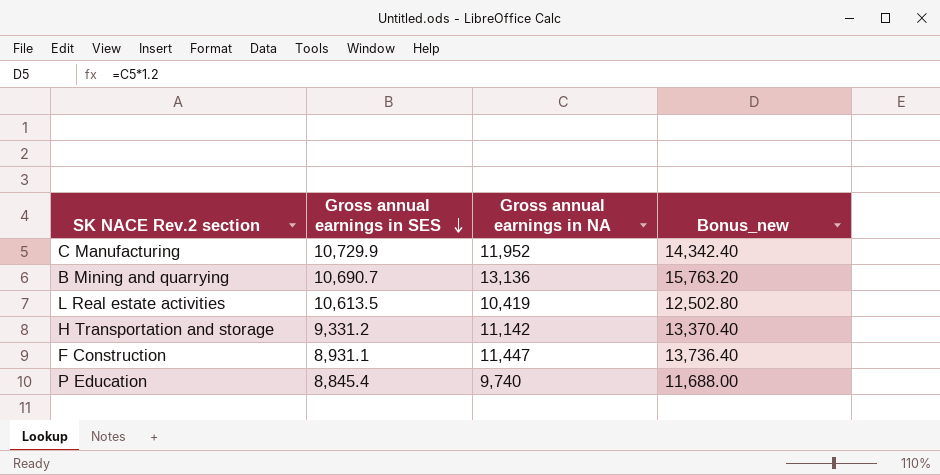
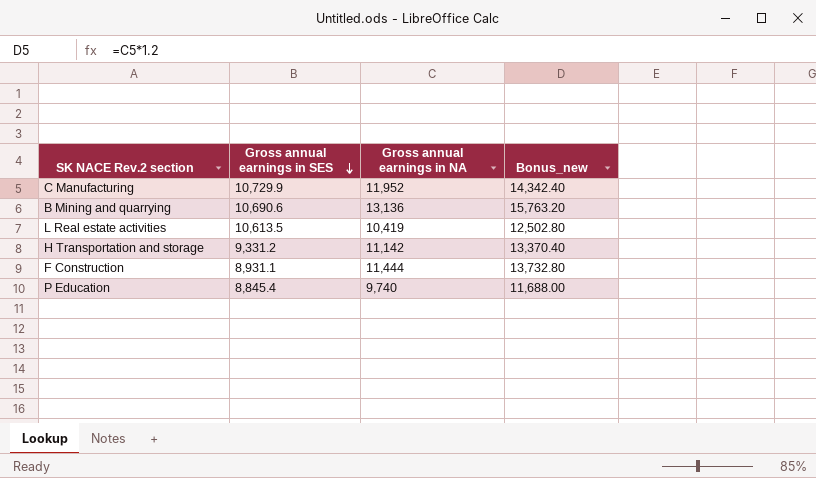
B Mining and quarrying | Gross annual earnings in SES: 10,690.7 -> 10,690.6
F Construction | Gross annual earnings in NA: 11,447 -> 11,444
F Construction | Bonus_new: 13,736.40 -> 13,732.80

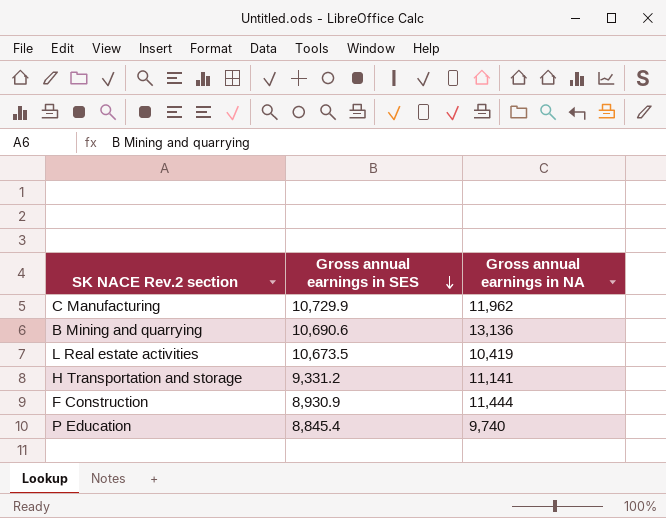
column Bonus_new | formula: [Gross annual earnings in NA] * 1.2 -> none
C Manufacturing | Gross annual earnings in NA: 11,952 -> 11,962
L Real estate activities | Gross annual earnings in SES: 10,613.5 -> 10,673.5
H Transportation and storage | Gross annual earnings in NA: 11,142 -> 11,141
F Construction | Gross annual earnings in SES: 8,931.1 -> 8,930.9

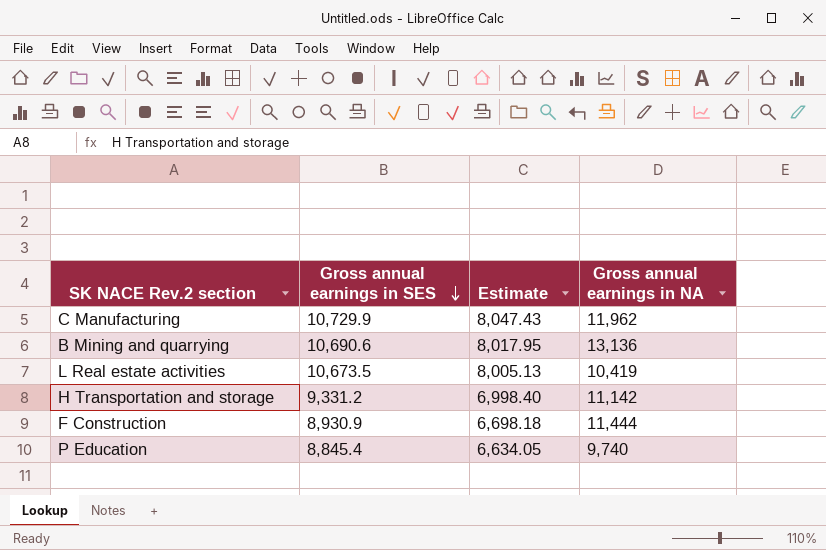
column Estimate | formula: none -> [Gross annual earnings in SES] * 0.75
H Transportation and storage | Gross annual earnings in NA: 11,141 -> 11,142

